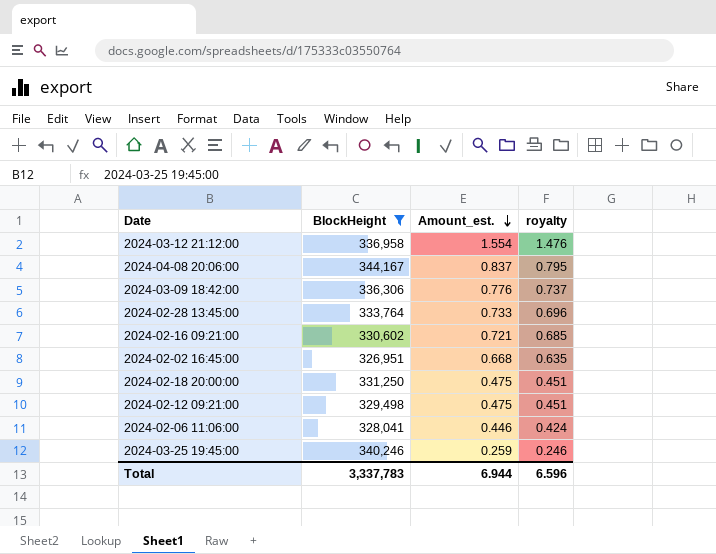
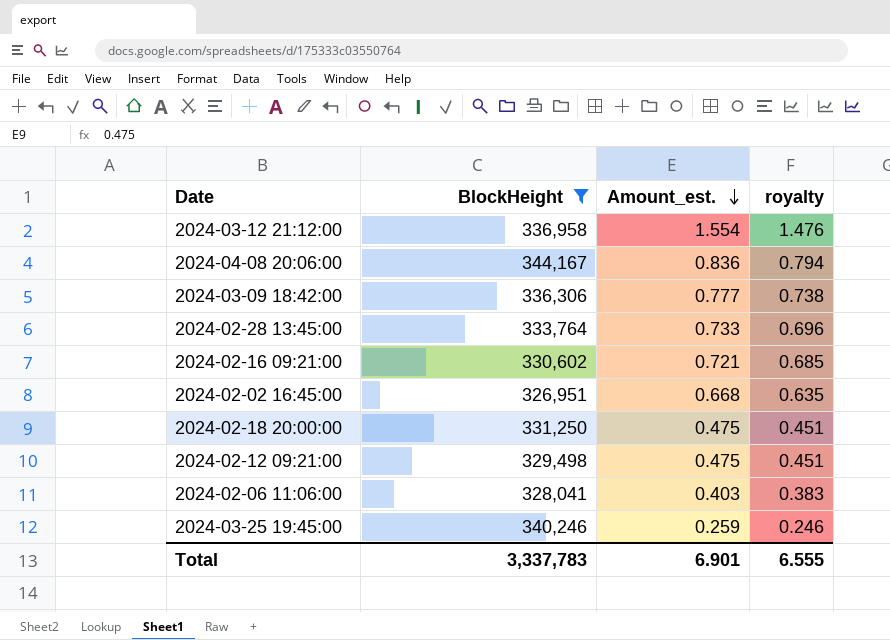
2024-04-08 20:06:00 | Amount_est.: 0.837 -> 0.836
2024-04-08 20:06:00 | royalty: 0.795 -> 0.794
2024-03-09 18:42:00 | Amount_est.: 0.776 -> 0.777
2024-03-09 18:42:00 | royalty: 0.737 -> 0.738
2024-02-06 11:06:00 | Amount_est.: 0.446 -> 0.403
2024-02-06 11:06:00 | royalty: 0.424 -> 0.383
Total | Amount_est.: 6.944 -> 6.901
Total | royalty: 6.596 -> 6.555

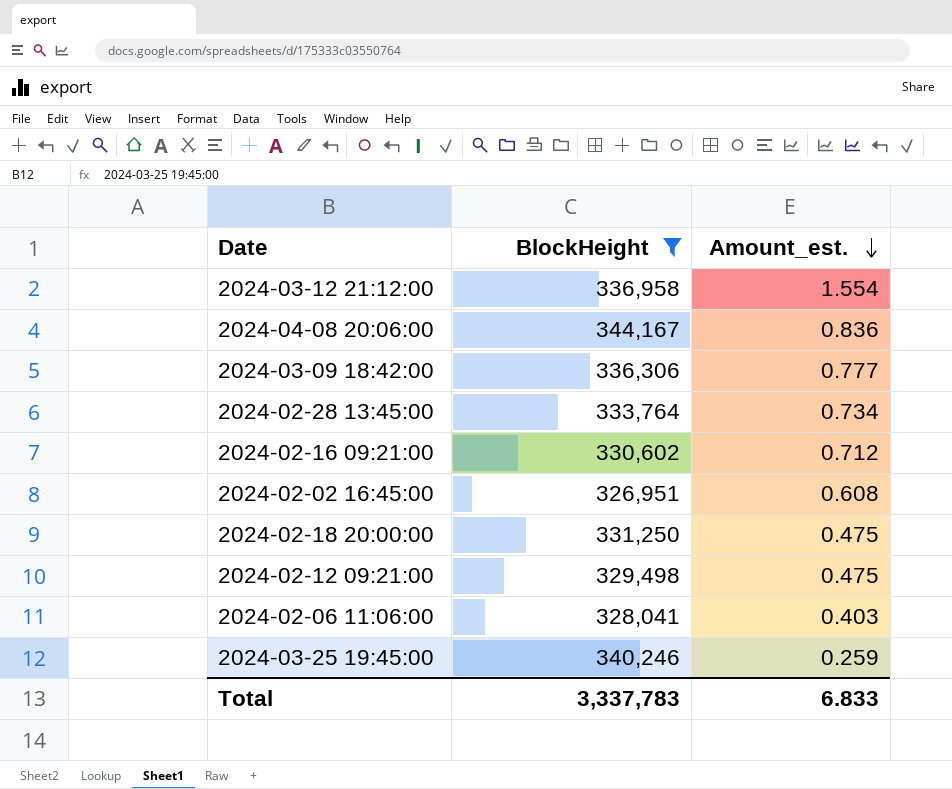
column royalty | formula: [Amount_est.] * 0.95 -> none
2024-02-28 13:45:00 | Amount_est.: 0.733 -> 0.734
2024-02-16 09:21:00 | Amount_est.: 0.721 -> 0.712
2024-02-02 16:45:00 | Amount_est.: 0.668 -> 0.608
Total | Amount_est.: 6.901 -> 6.833

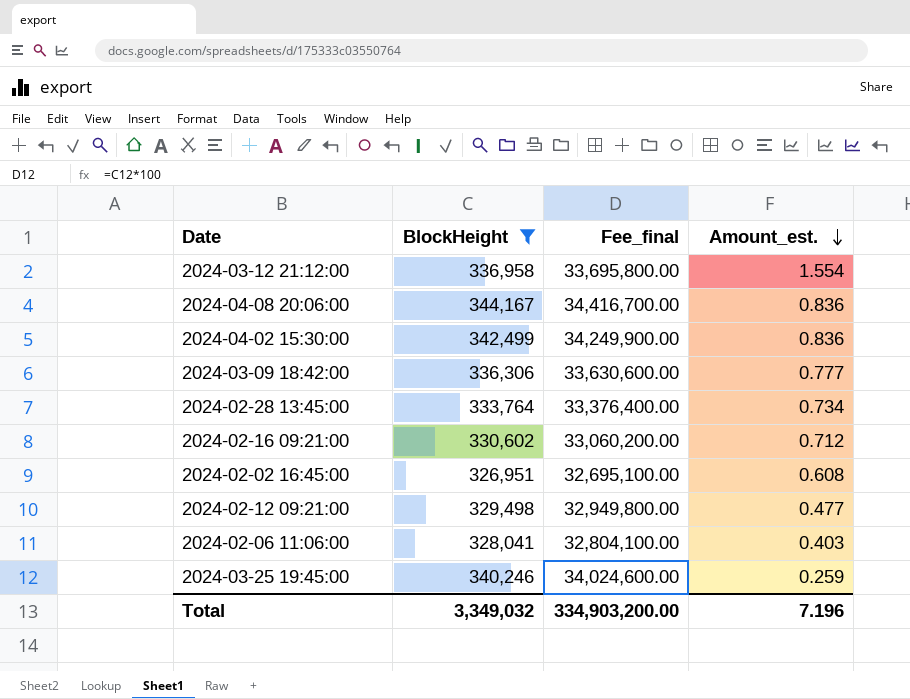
column Fee_final | formula: none -> [BlockHeight] * 100
row 2024-02-18 20:00:00: 331,250 | 0.475 -> none
row 2024-04-02 15:30:00: none -> 342,499 | 34,249,900.00 | 0.836
2024-02-12 09:21:00 | Amount_est.: 0.475 -> 0.477
Total | BlockHeight: 3,337,783 -> 3,349,032
Total | Amount_est.: 6.833 -> 7.196

